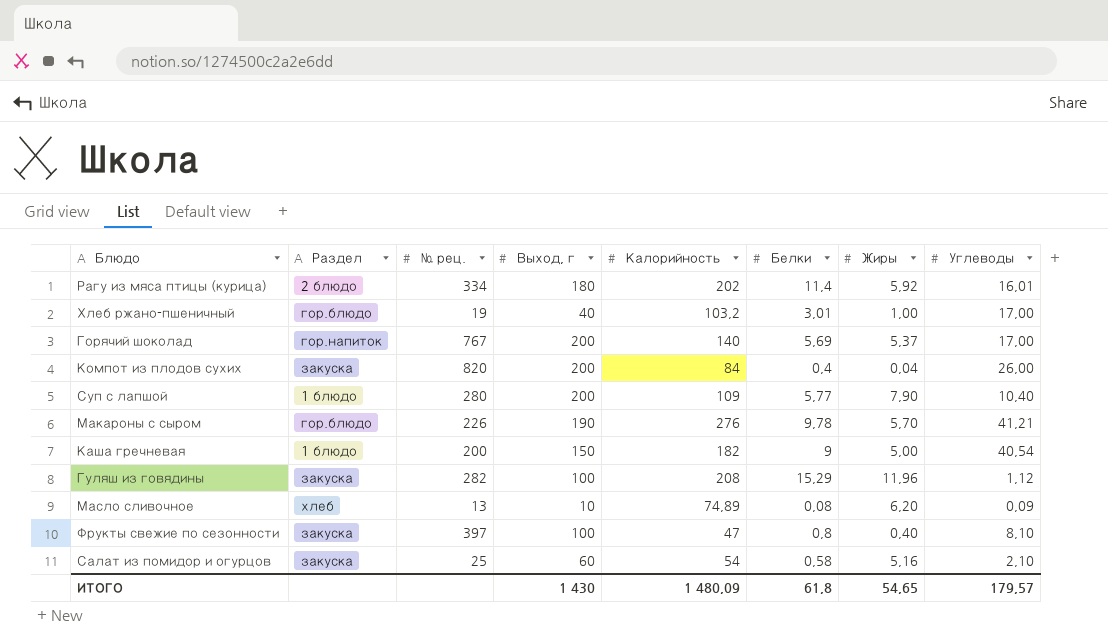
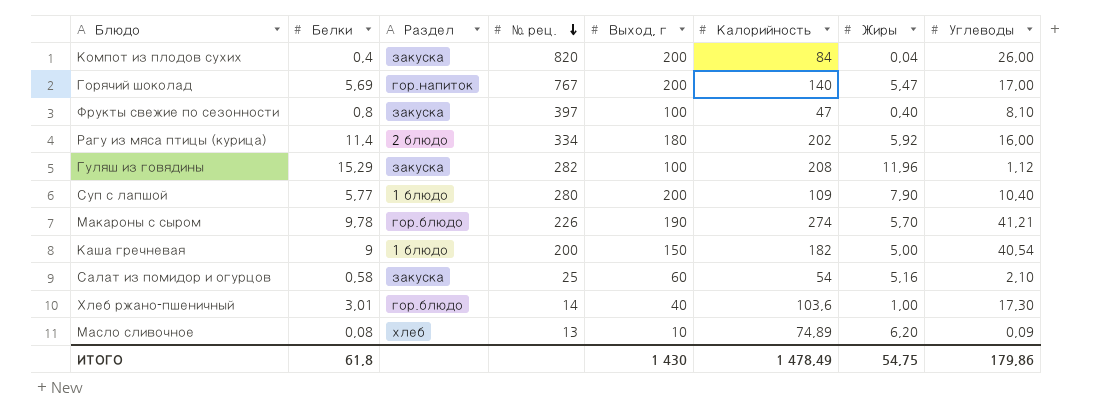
row order: none -> № рец. descending
column Белки | position: 6 -> 2
Горячий шоколад | Жиры: 5,37 -> 5,47
Рагу из мяса птицы (курица) | Углеводы: 16,01 -> 16,00
Макароны с сыром | Калорийность: 276 -> 274
Хлеб ржано-пшеничный | № рец.: 19 -> 14
Хлеб ржано-пшеничный | Калорийность: 103,2 -> 103,6
Хлеб ржано-пшеничный | Углеводы: 17,00 -> 17,30
ИТОГО | Калорийность: 1 480,09 -> 1 478,49
ИТОГО | Жиры: 54,65 -> 54,75
ИТОГО | Углеводы: 179,57 -> 179,86

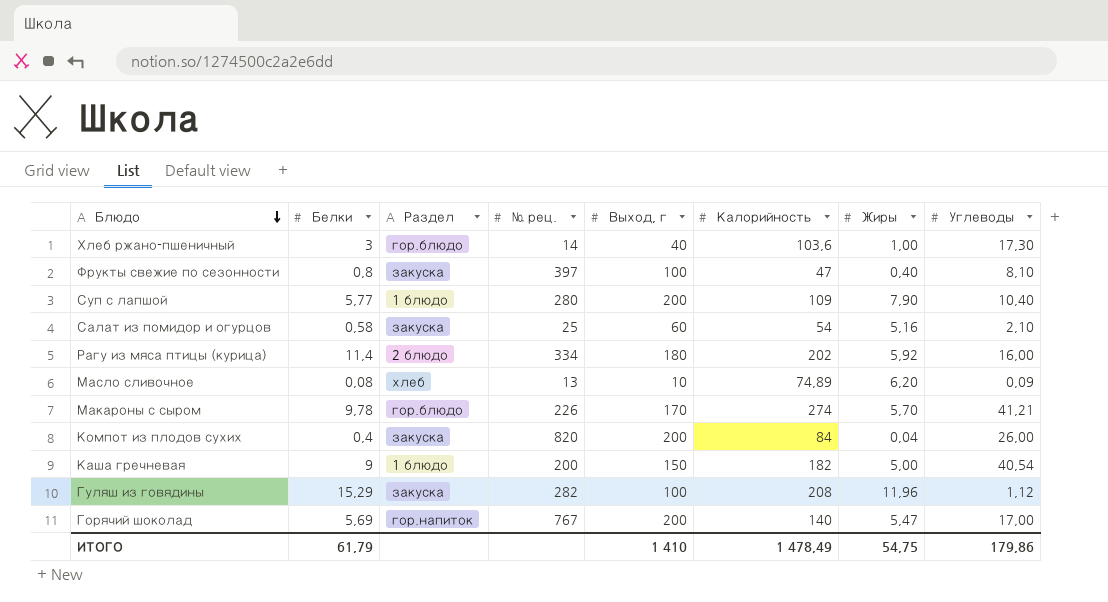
row order: № рец. descending -> Блюдо descending
Хлеб ржано-пшеничный | Белки: 3,01 -> 3
Макароны с сыром | Выход, г: 190 -> 170
ИТОГО | Белки: 61,8 -> 61,79
ИТОГО | Выход, г: 1 430 -> 1 410

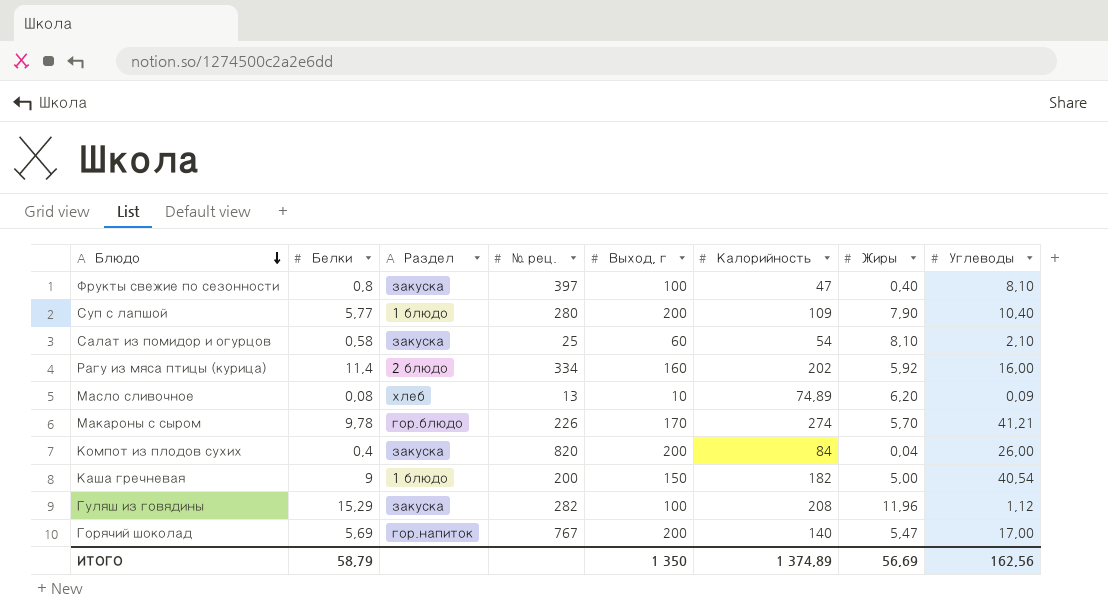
row Хлеб ржано-пшеничный: 3 | гор.блюдо | 14 | 40 | 103,6 | 1,00 | 17,30 -> none
Салат из помидор и огурцов | Жиры: 5,16 -> 8,10
Рагу из мяса птицы (курица) | Выход, г: 180 -> 160
ИТОГО | Белки: 61,79 -> 58,79
ИТОГО | Выход, г: 1 410 -> 1 350
ИТОГО | Калорийность: 1 478,49 -> 1 374,89
ИТОГО | Жиры: 54,75 -> 56,69
ИТОГО | Углеводы: 179,86 -> 162,56

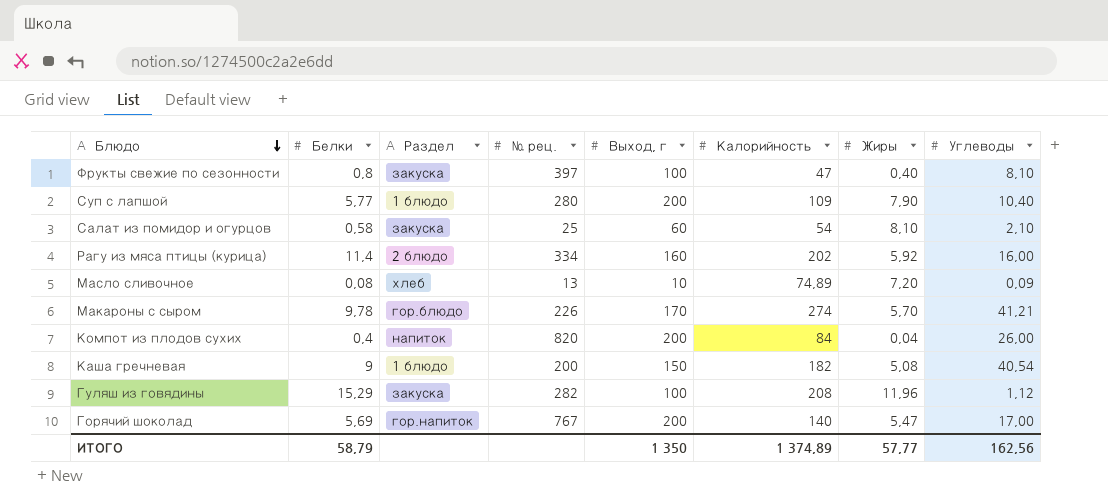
Масло сливочное | Жиры: 6,20 -> 7,20
Компот из плодов сухих | Раздел: закуска -> напиток
Каша гречневая | Жиры: 5,00 -> 5,08
ИТОГО | Жиры: 56,69 -> 57,77

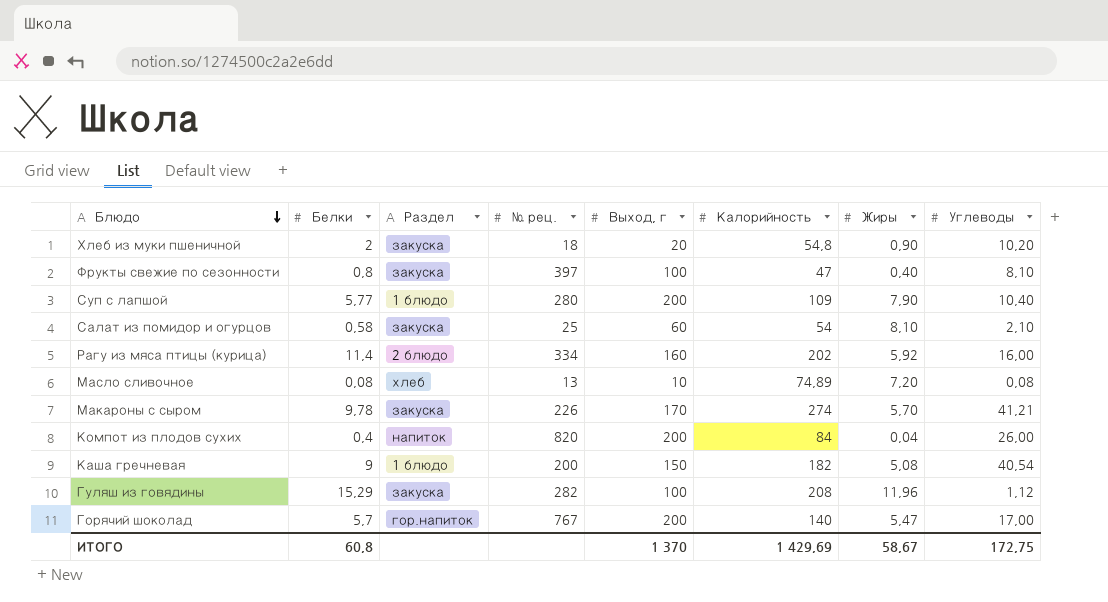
row Хлеб из муки пшеничной: none -> 2 | закуска | 18 | 20 | 54,8 | 0,90 | 10,20
Масло сливочное | Углеводы: 0,09 -> 0,08
Макароны с сыром | Раздел: гор.блюдо -> закуска
Горячий шоколад | Белки: 5,69 -> 5,7
ИТОГО | Белки: 58,79 -> 60,8
ИТОГО | Выход, г: 1 350 -> 1 370
ИТОГО | Калорийность: 1 374,89 -> 1 429,69
ИТОГО | Жиры: 57,77 -> 58,67
ИТОГО | Углеводы: 162,56 -> 172,75

